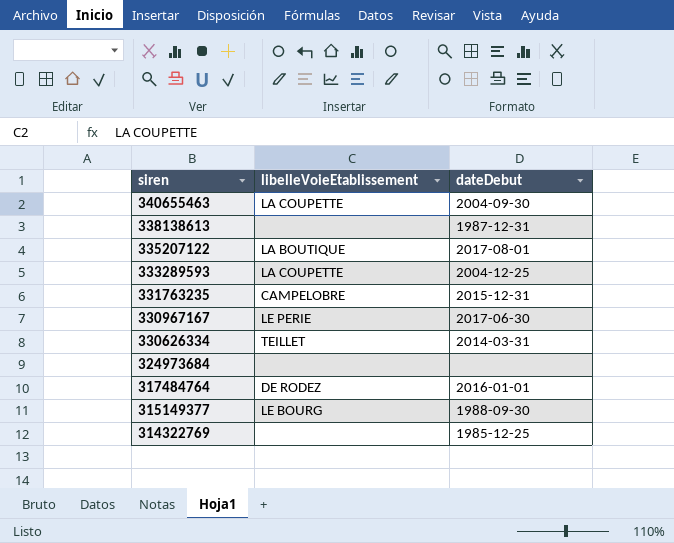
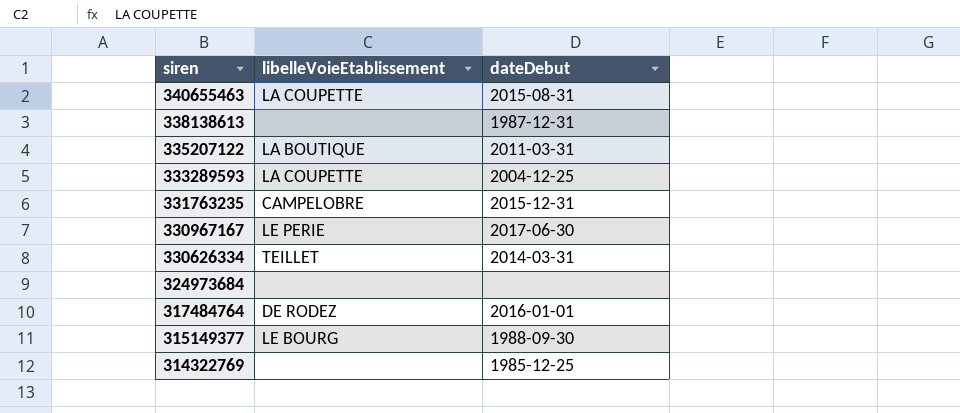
340655463 | dateDebut: 2004-09-30 -> 2015-08-31
335207122 | dateDebut: 2017-08-01 -> 2011-03-31

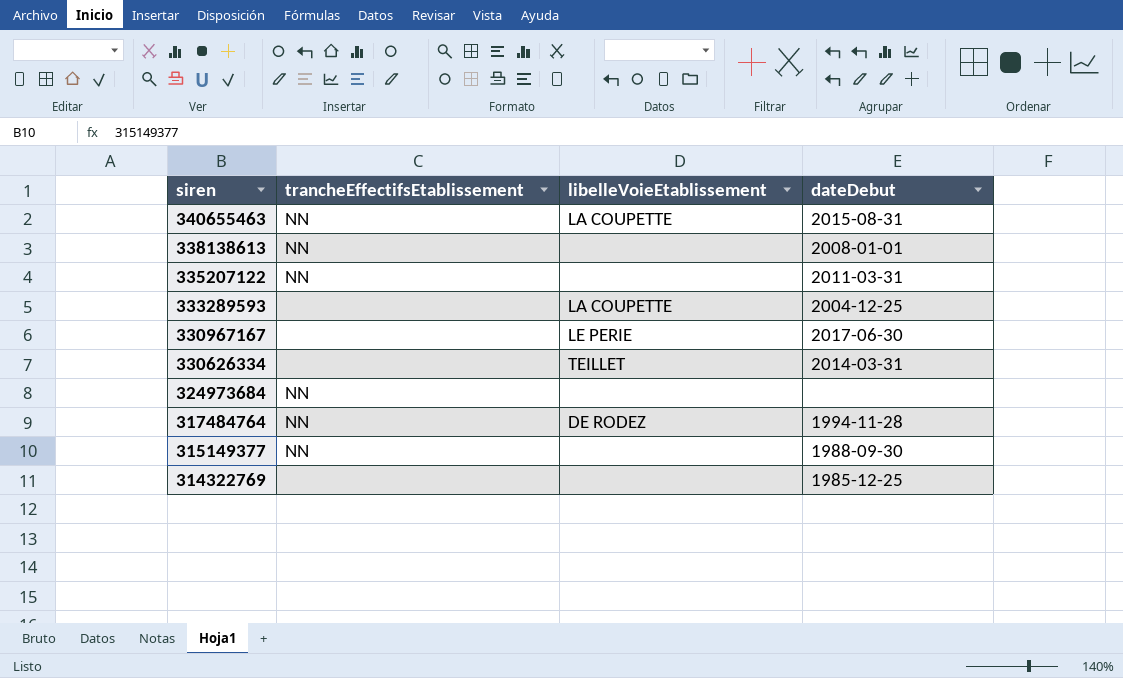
column trancheEffectifsEtablissement | position: none -> 2
row 331763235: CAMPELOBRE | 2015-12-31 -> none
338138613 | dateDebut: 1987-12-31 -> 2008-01-01
335207122 | libelleVoieEtablissement: LA BOUTIQUE -> none
317484764 | dateDebut: 2016-01-01 -> 1994-11-28
315149377 | libelleVoieEtablissement: LE BOURG -> none

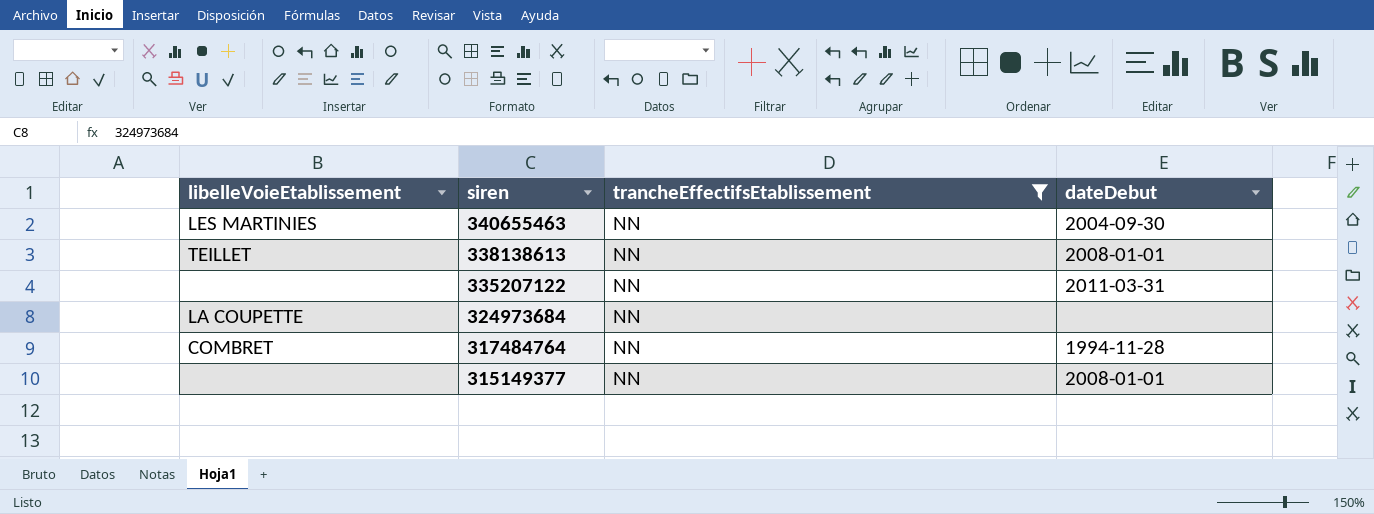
filter: none -> trancheEffectifsEtablissement = NN
column libelleVoieEtablissement | position: 3 -> 1
340655463 | libelleVoieEtablissement: LA COUPETTE -> LES MARTINIES
340655463 | dateDebut: 2015-08-31 -> 2004-09-30
338138613 | libelleVoieEtablissement: none -> TEILLET
324973684 | libelleVoieEtablissement: none -> LA COUPETTE
317484764 | libelleVoieEtablissement: DE RODEZ -> COMBRET
315149377 | dateDebut: 1988-09-30 -> 2008-01-01

